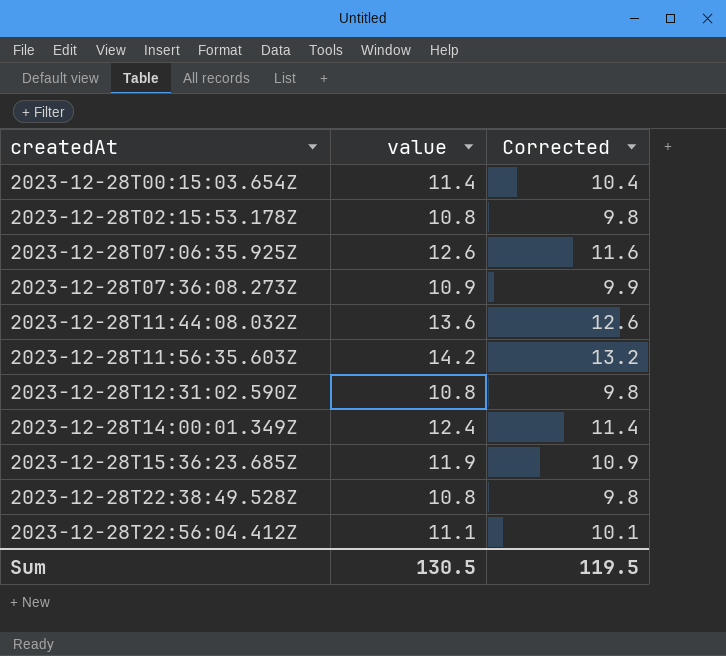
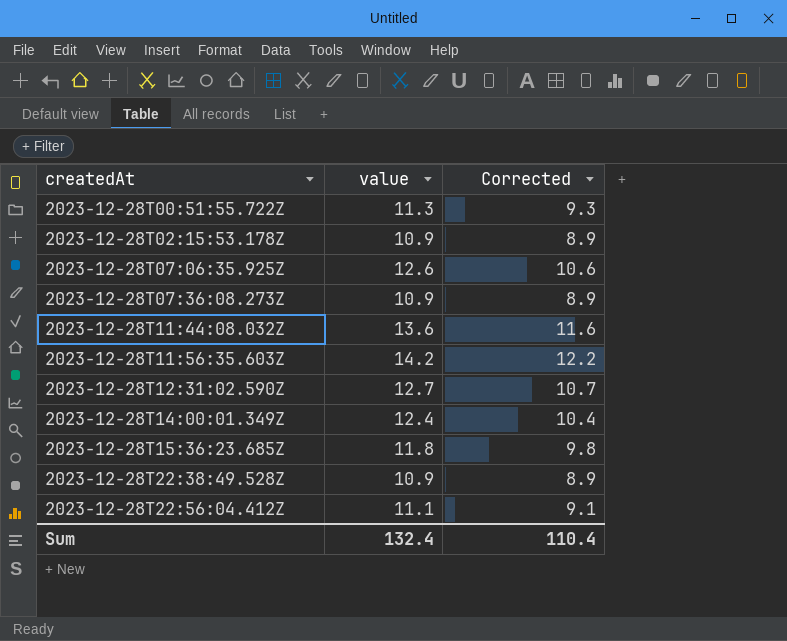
column Corrected | formula: [value] - 1 -> [value] - 2
row 2023-12-28T00:15:03.654Z: 11.4 | 10.4 -> none
row 2023-12-28T00:51:55.722Z: none -> 11.3 | 9.3
2023-12-28T02:15:53.178Z | value: 10.8 -> 10.9
2023-12-28T12:31:02.590Z | value: 10.8 -> 12.7
2023-12-28T15:36:23.685Z | value: 11.9 -> 11.8
2023-12-28T22:38:49.528Z | value: 10.8 -> 10.9
Sum | value: 130.5 -> 132.4
Sum | Corrected: 119.5 -> 110.4

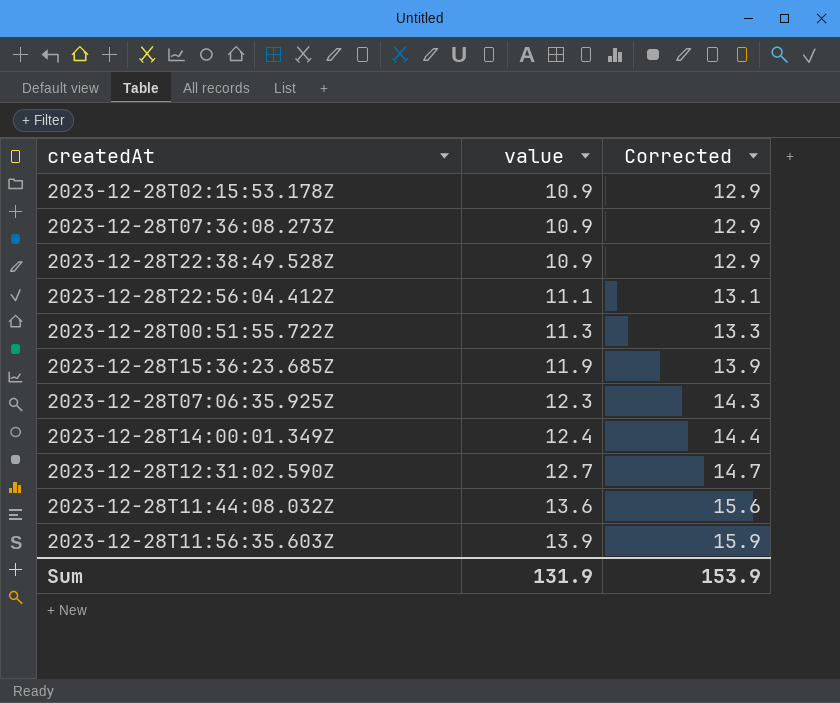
row order: createdAt ascending -> value ascending
column Corrected | formula: [value] - 2 -> [value] + 2
2023-12-28T15:36:23.685Z | value: 11.8 -> 11.9
2023-12-28T07:06:35.925Z | value: 12.6 -> 12.3
2023-12-28T11:56:35.603Z | value: 14.2 -> 13.9
Sum | value: 132.4 -> 131.9
Sum | Corrected: 110.4 -> 153.9

